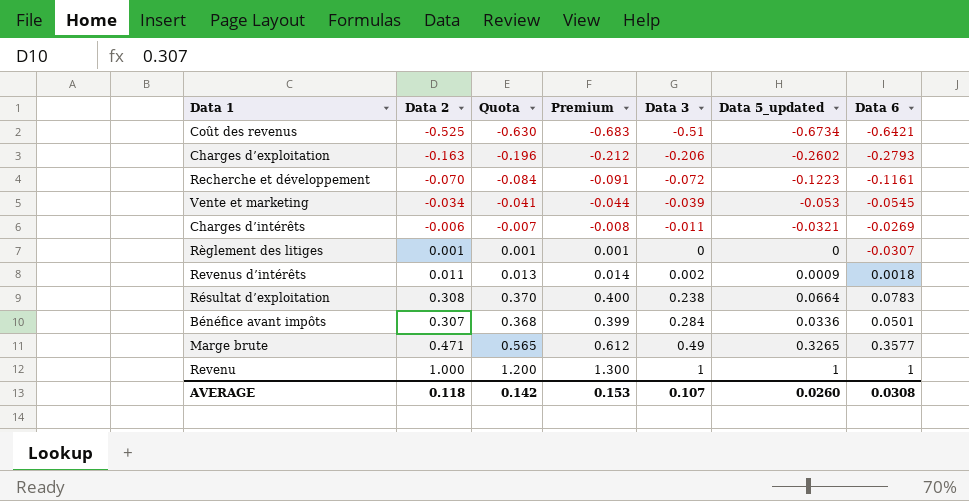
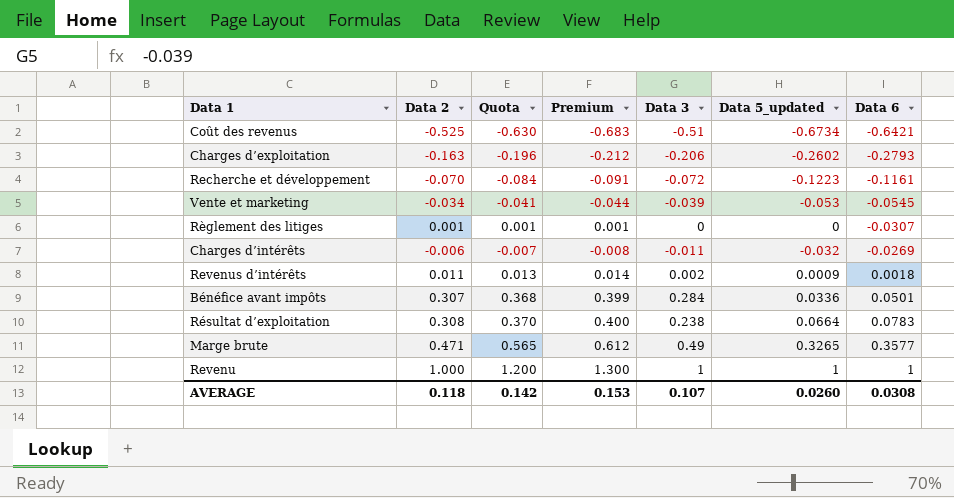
row order: Data 3 ascending -> Data 6 ascending
Charges d’intérêts | Data 5_updated: -0.0321 -> -0.032

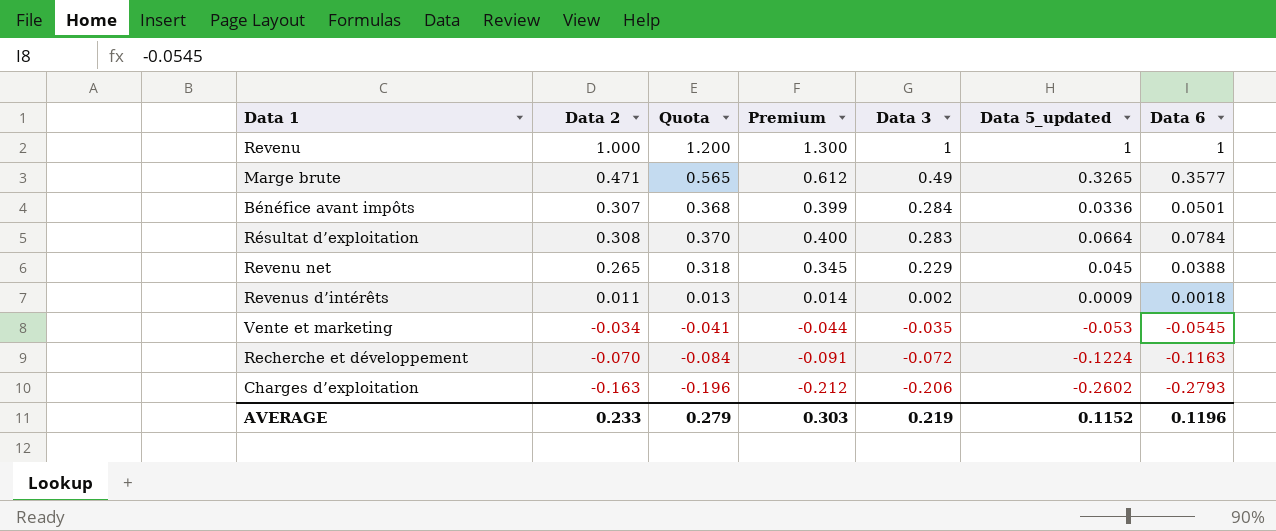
row order: Data 6 ascending -> Data 3 descending
row Coût des revenus: -0.525 | -0.630 | -0.683 | -0.51 | -0.6734 | -0.6421 -> none
row Règlement des litiges: 0.001 | 0.001 | 0.001 | 0 | 0 | -0.0307 -> none
row Charges d’intérêts: -0.006 | -0.007 | -0.008 | -0.011 | -0.032 | -0.0269 -> none
Résultat d’exploitation | Data 3: 0.238 -> 0.283
Résultat d’exploitation | Data 6: 0.0783 -> 0.0784
row Revenu net: none -> 0.265 | 0.318 | 0.345 | 0.229 | 0.045 | 0.0388
Vente et marketing | Data 3: -0.039 -> -0.035
Recherche et développement | Data 5_updated: -0.1223 -> -0.1224
Recherche et développement | Data 6: -0.1161 -> -0.1163
AVERAGE | Data 2: 0.118 -> 0.233
AVERAGE | Quota: 0.142 -> 0.279
AVERAGE | Premium: 0.153 -> 0.303
AVERAGE | Data 3: 0.107 -> 0.219
AVERAGE | Data 5_updated: 0.0260 -> 0.1152
AVERAGE | Data 6: 0.0308 -> 0.1196

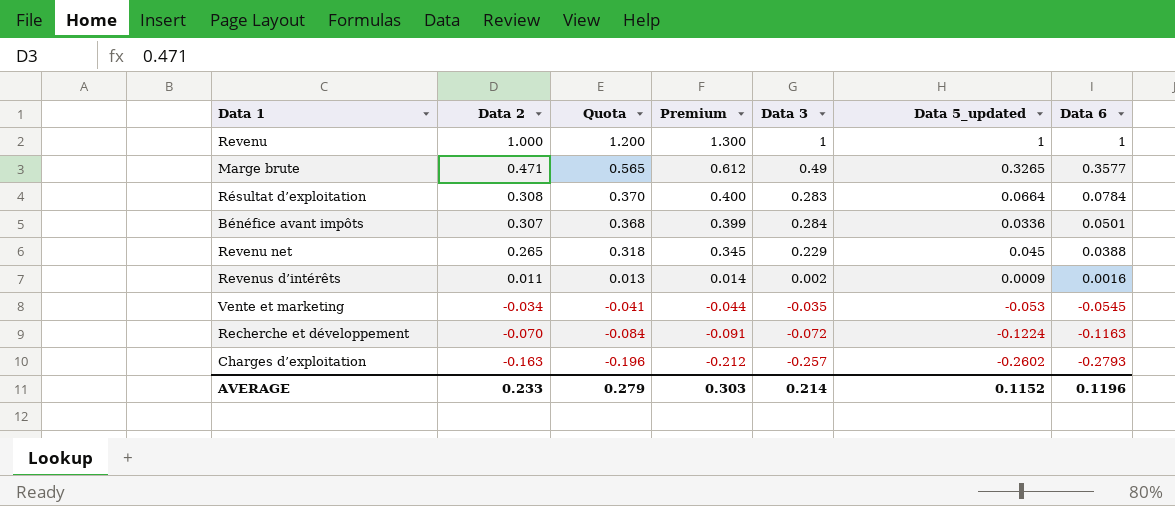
row order: Data 3 descending -> Data 2 descending
Revenus d’intérêts | Data 6: 0.0018 -> 0.0016
Charges d’exploitation | Data 3: -0.206 -> -0.257
AVERAGE | Data 3: 0.219 -> 0.214

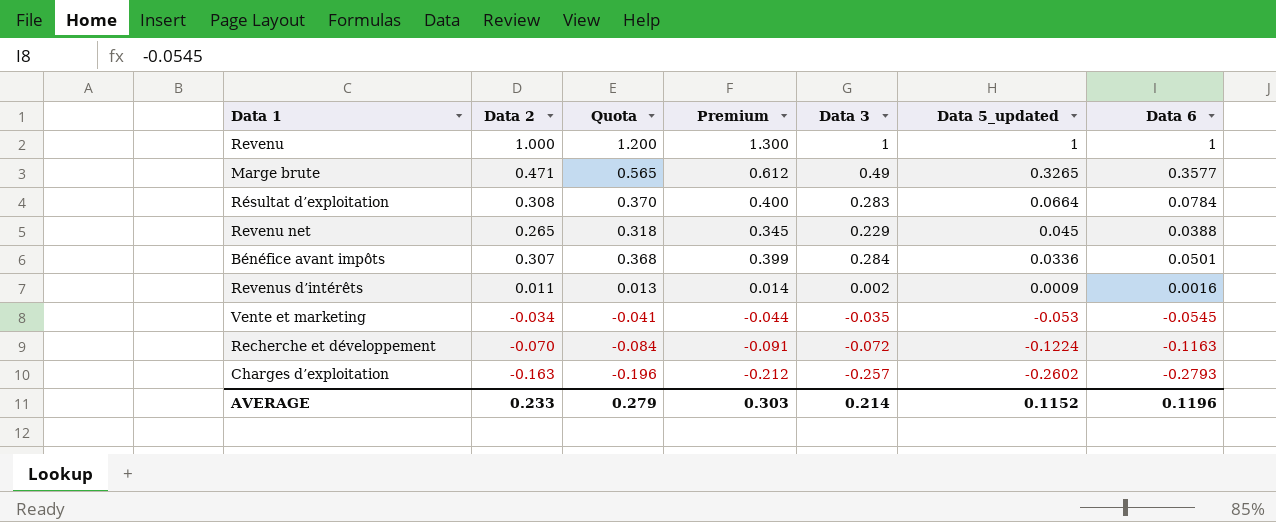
row order: Data 2 descending -> Data 5_updated descending

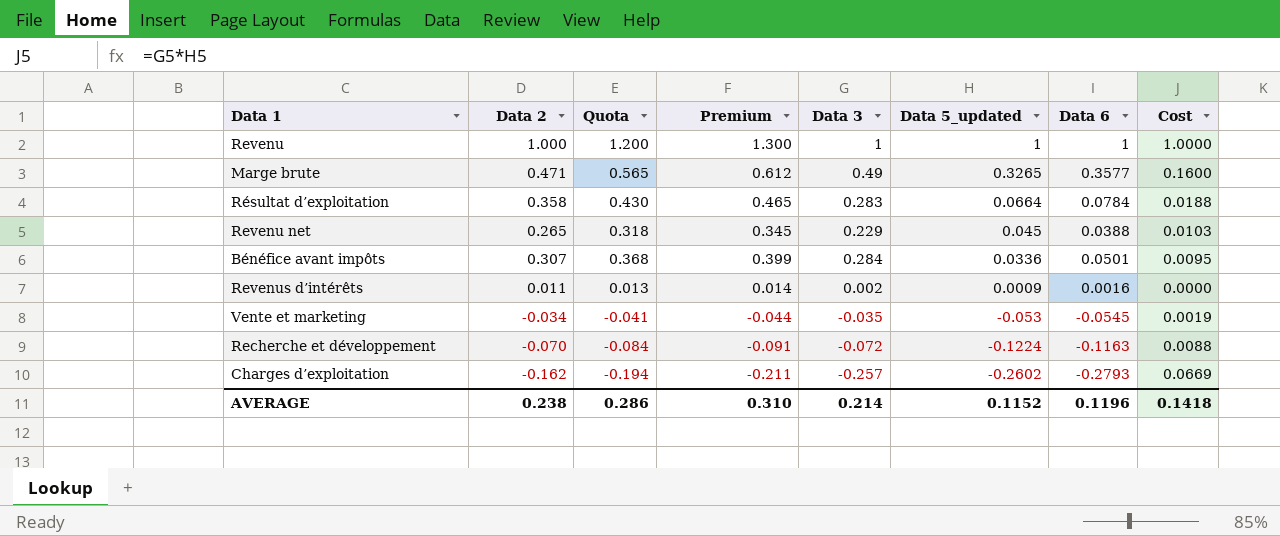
column Cost | formula: none -> [Data 3] * [Data 5_updated]
Résultat d’exploitation | Data 2: 0.308 -> 0.358
Résultat d’exploitation | Quota: 0.370 -> 0.430
Résultat d’exploitation | Premium: 0.400 -> 0.465
Charges d’exploitation | Data 2: -0.163 -> -0.162
Charges d’exploitation | Quota: -0.196 -> -0.194
Charges d’exploitation | Premium: -0.212 -> -0.211
AVERAGE | Data 2: 0.233 -> 0.238
AVERAGE | Quota: 0.279 -> 0.286
AVERAGE | Premium: 0.303 -> 0.310

